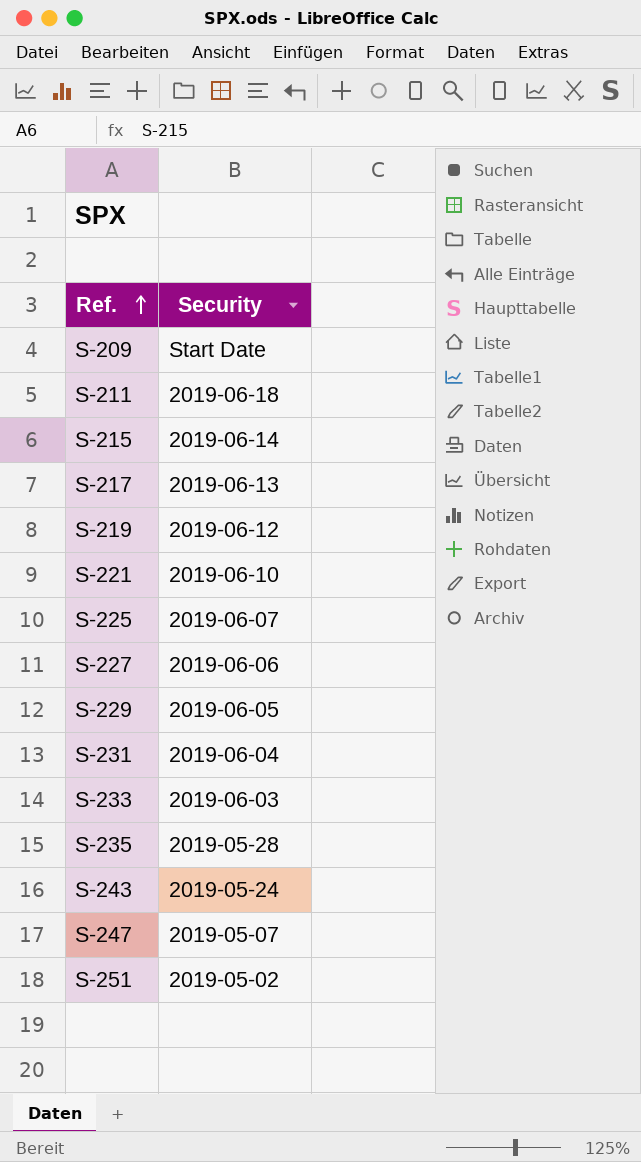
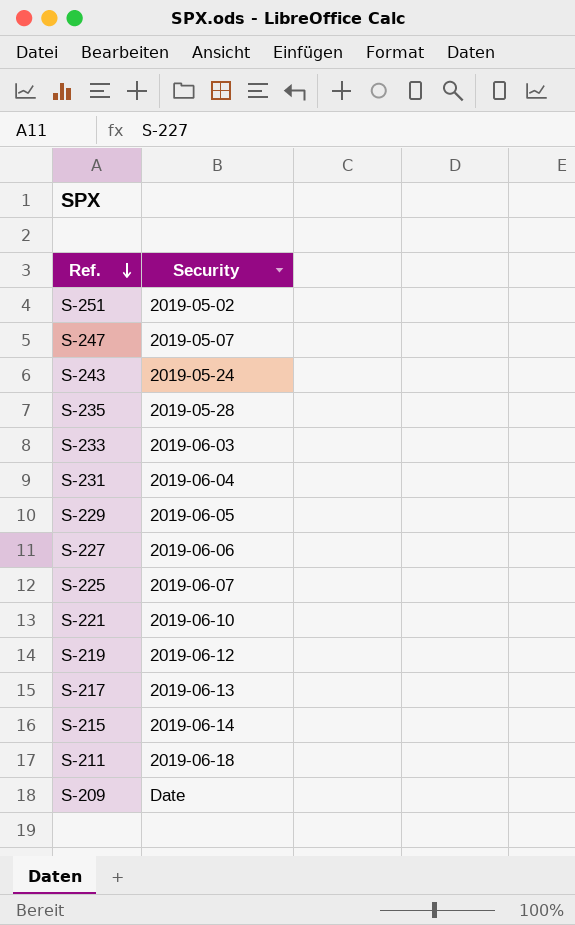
row order: Ref. ascending -> Ref. descending
S-209 | Security: Start Date -> Date

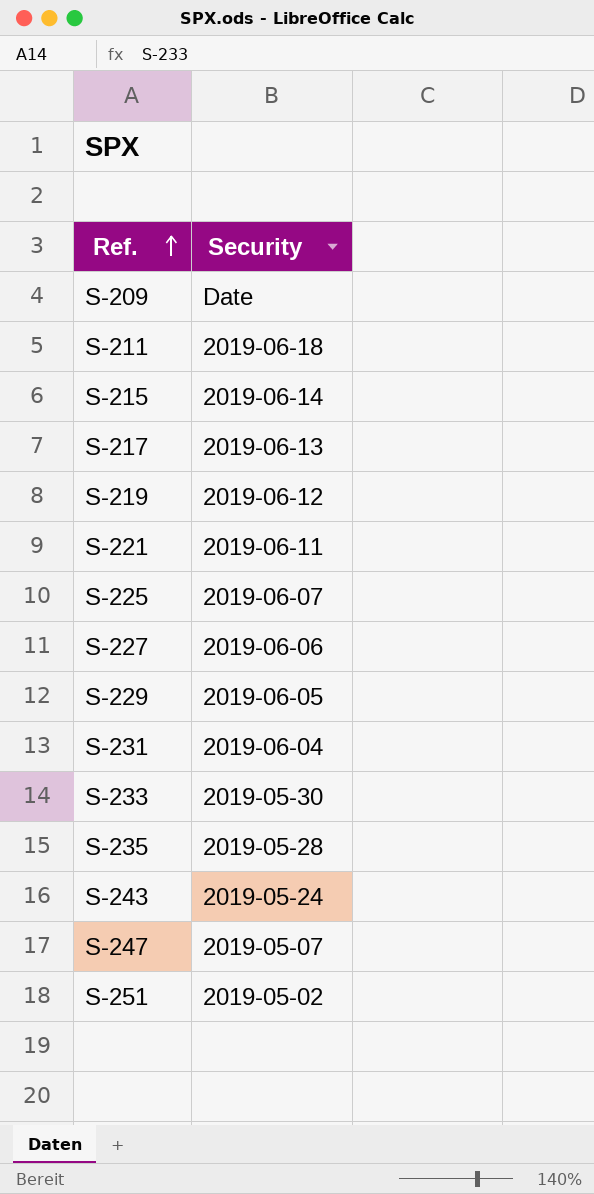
row order: Ref. descending -> Ref. ascending
S-221 | Security: 2019-06-10 -> 2019-06-11
S-233 | Security: 2019-06-03 -> 2019-05-30

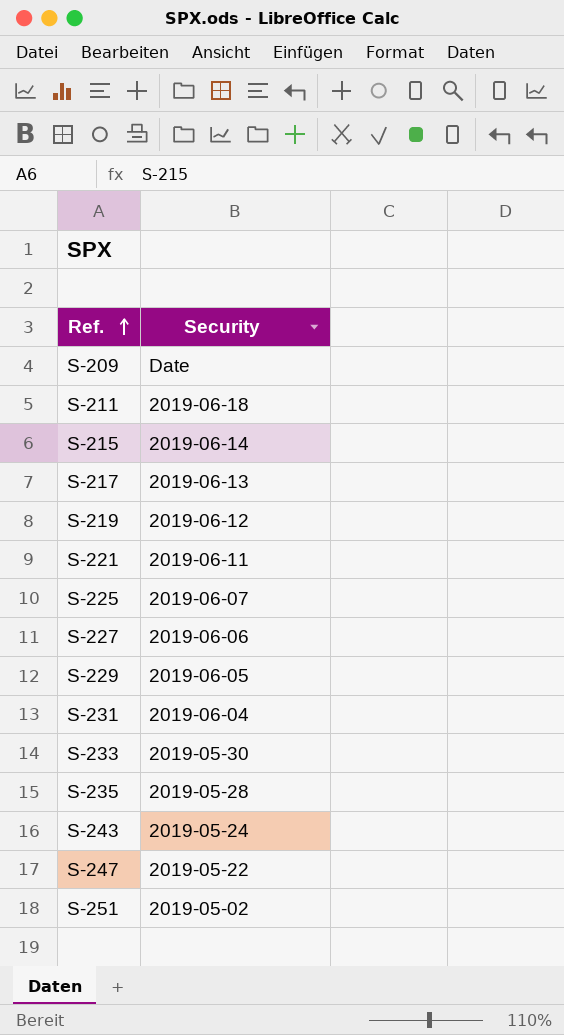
S-247 | Security: 2019-05-07 -> 2019-05-22

